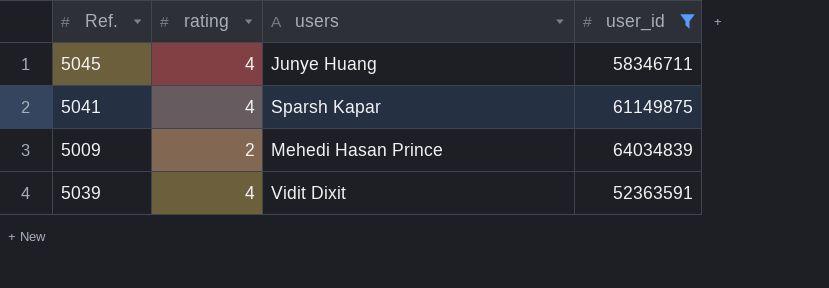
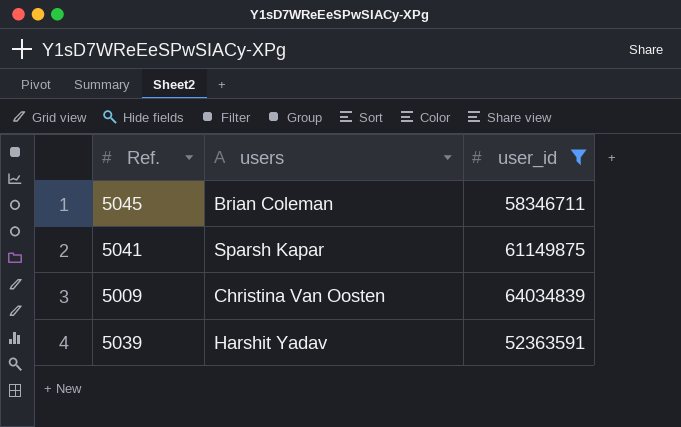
column rating | position: 2 -> none
5045 | users: Junye Huang -> Brian Coleman
5009 | users: Mehedi Hasan Prince -> Christina Van Oosten
5039 | users: Vidit Dixit -> Harshit Yadav

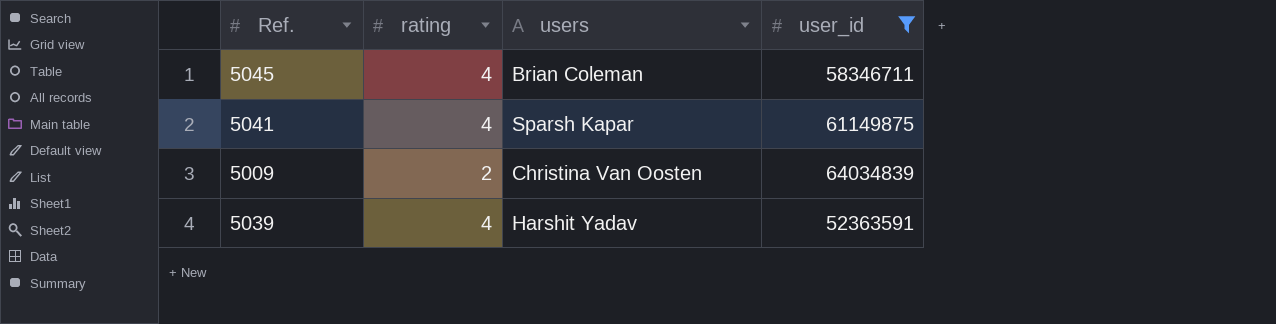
column rating | position: none -> 2

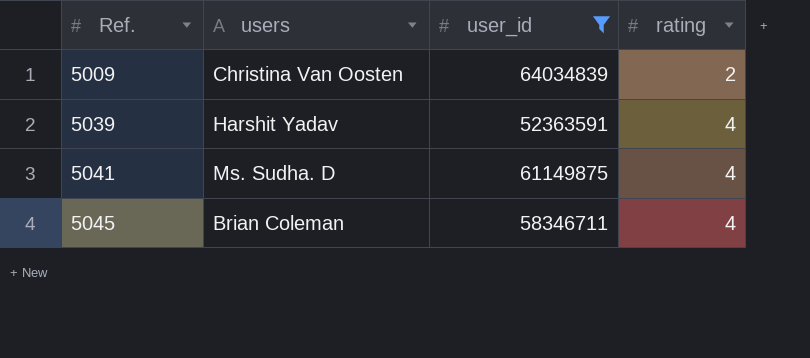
row order: none -> Ref. ascending
column rating | position: 2 -> 4
5041 | users: Sparsh Kapar -> Ms. Sudha. D

